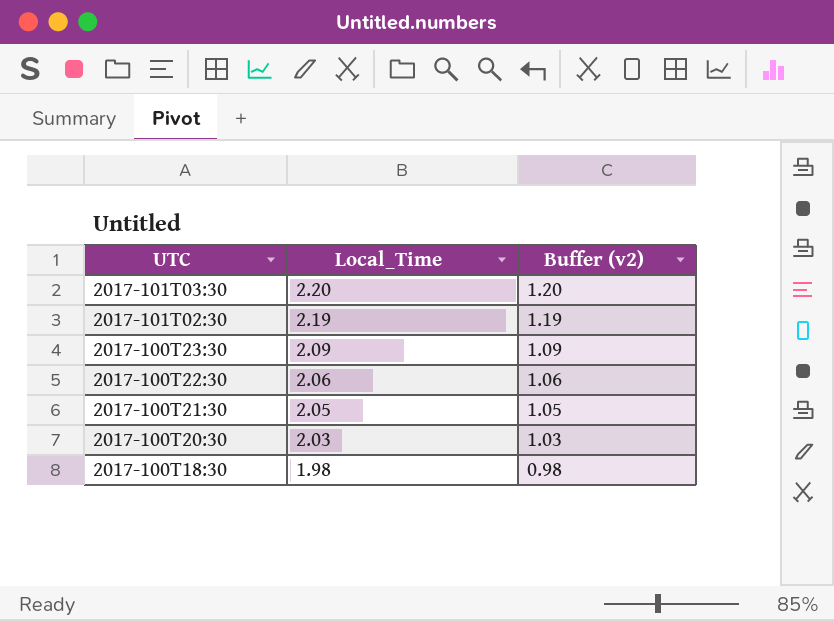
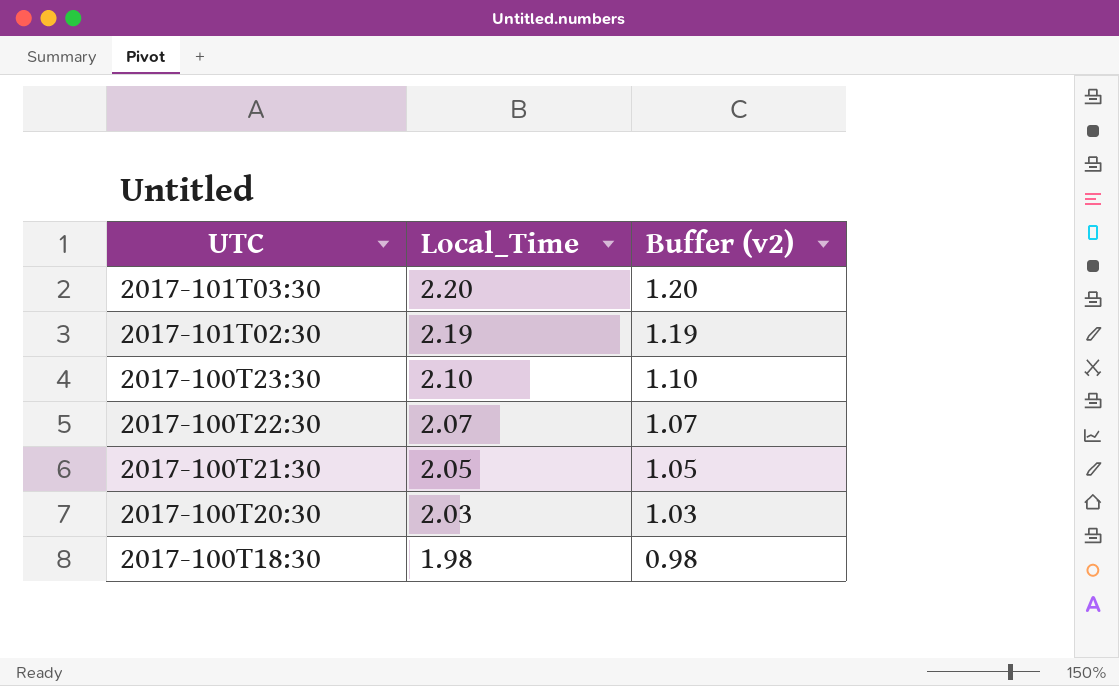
2017-100T23:30 | Local_Time: 2.09 -> 2.10
2017-100T23:30 | Buffer (v2): 1.09 -> 1.10
2017-100T22:30 | Local_Time: 2.06 -> 2.07
2017-100T22:30 | Buffer (v2): 1.06 -> 1.07

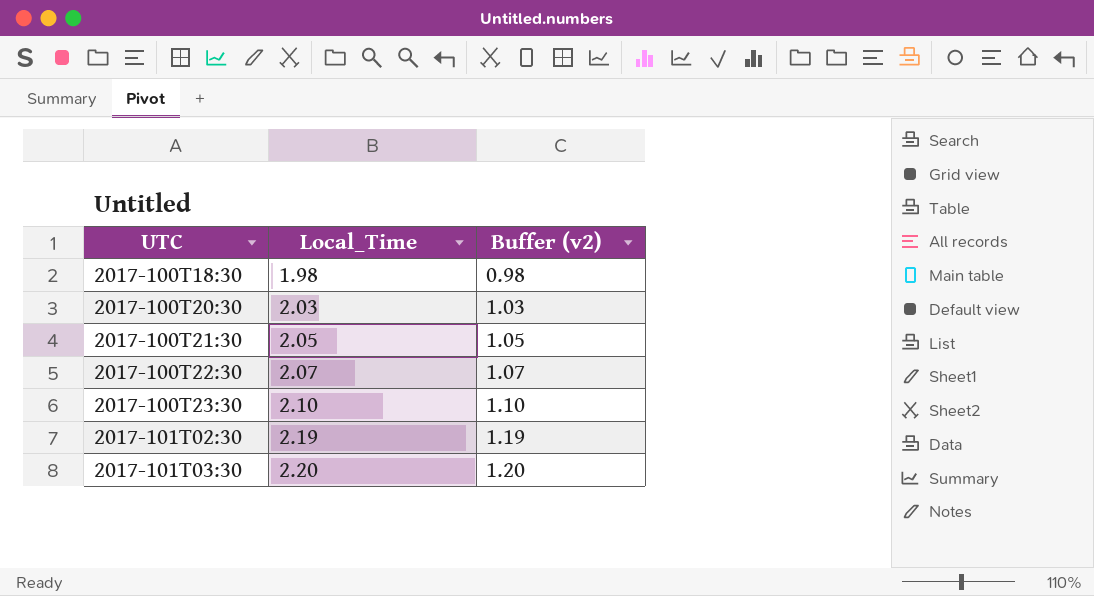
row order: UTC descending -> UTC ascending

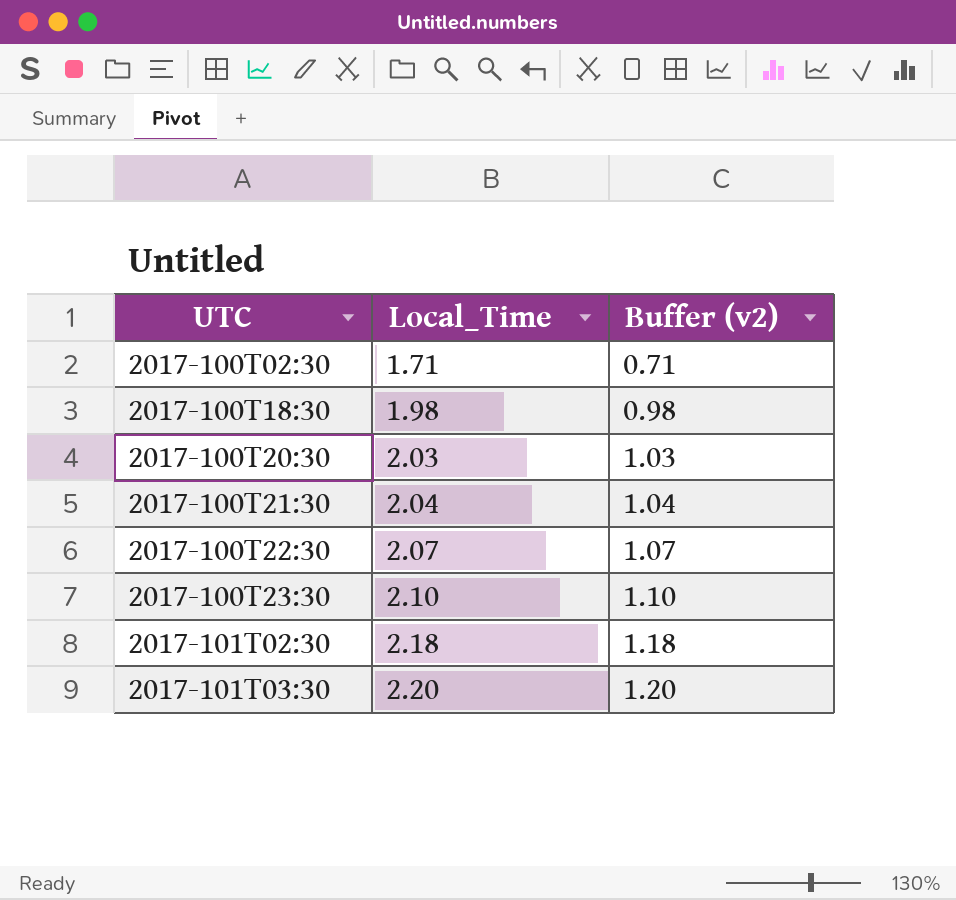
row 2017-100T02:30: none -> 1.71 | 0.71
2017-100T21:30 | Local_Time: 2.05 -> 2.04
2017-100T21:30 | Buffer (v2): 1.05 -> 1.04
2017-101T02:30 | Local_Time: 2.19 -> 2.18
2017-101T02:30 | Buffer (v2): 1.19 -> 1.18

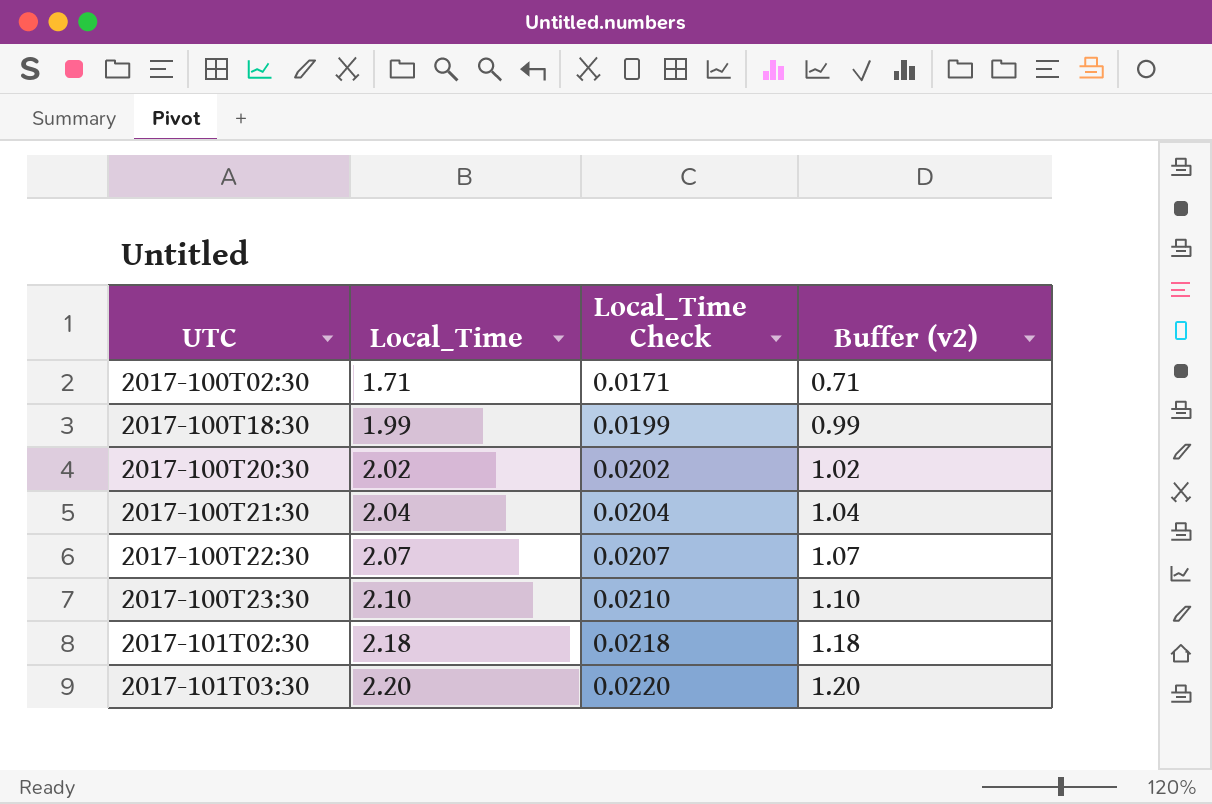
column Local_Time Check | formula: none -> [Local_Time] * 0.01
2017-100T18:30 | Local_Time: 1.98 -> 1.99
2017-100T18:30 | Buffer (v2): 0.98 -> 0.99
2017-100T20:30 | Local_Time: 2.03 -> 2.02
2017-100T20:30 | Buffer (v2): 1.03 -> 1.02

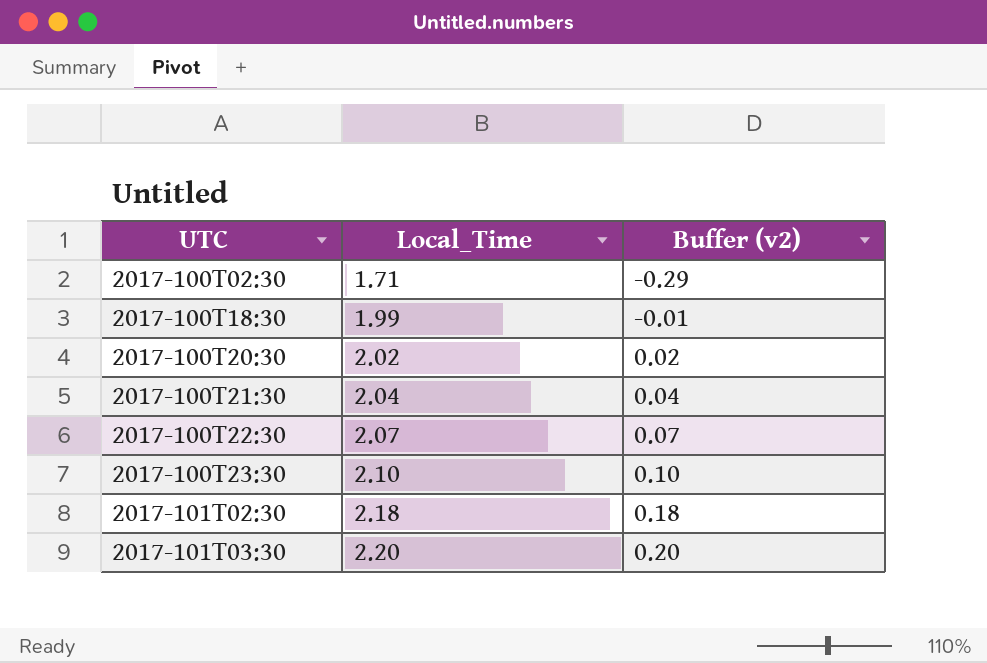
column Local_Time Check | formula: [Local_Time] * 0.01 -> none
column Buffer (v2) | formula: [Local_Time] - 1 -> [Local_Time] - 2

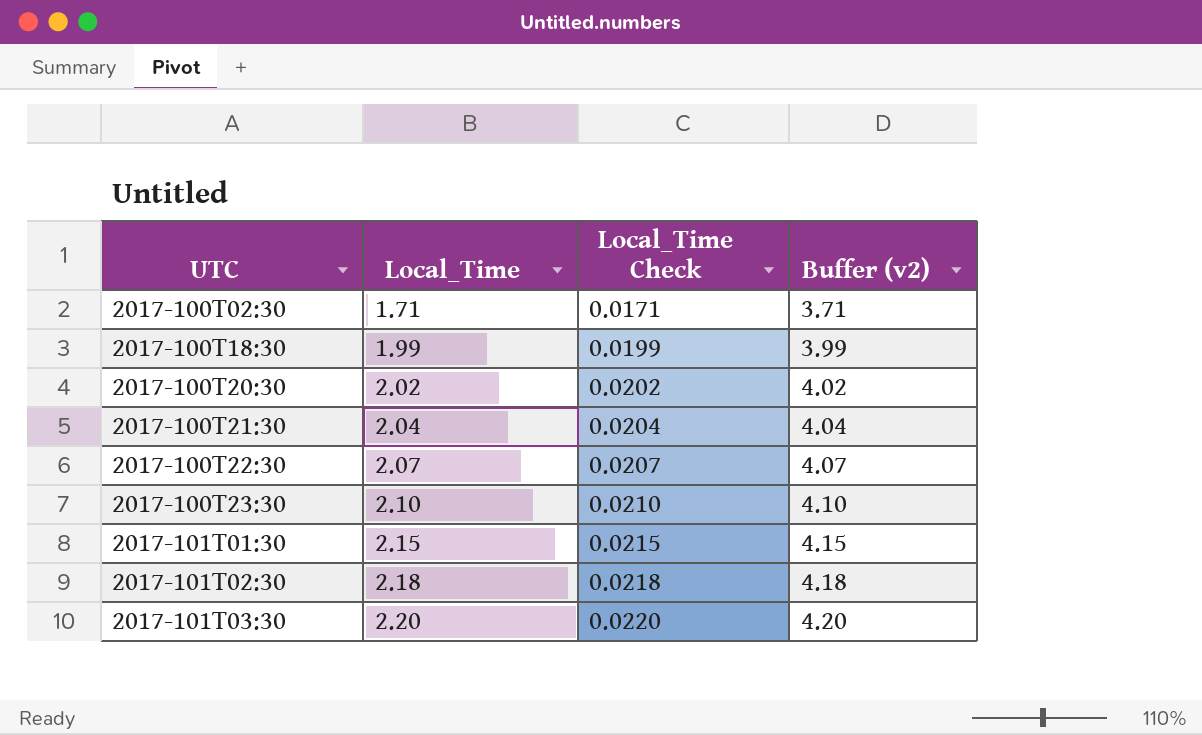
column Local_Time Check | formula: none -> [Local_Time] * 0.01
column Buffer (v2) | formula: [Local_Time] - 2 -> [Local_Time] + 2
row 2017-101T01:30: none -> 2.15 | 0.0215 | 4.15

